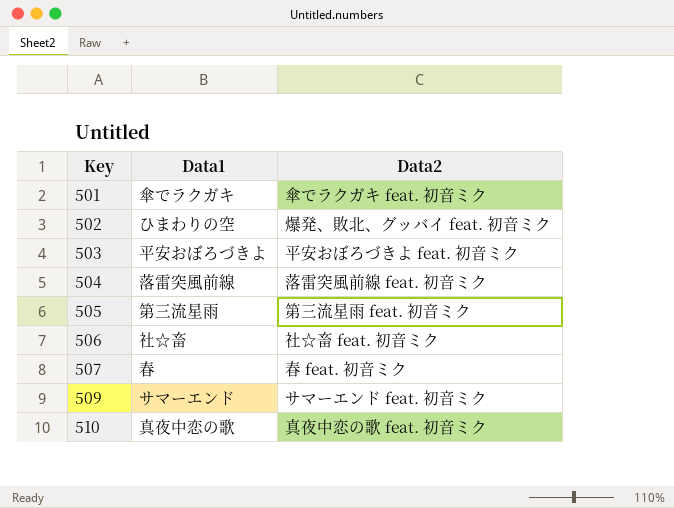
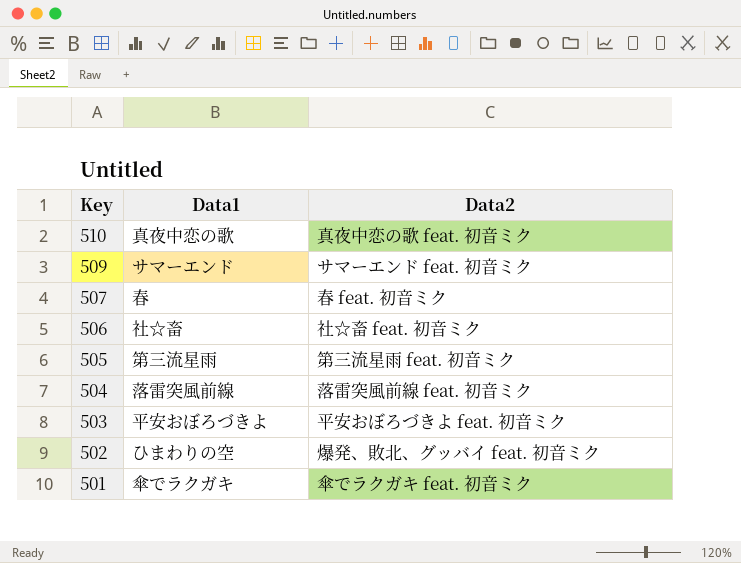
row order: Key ascending -> Key descending

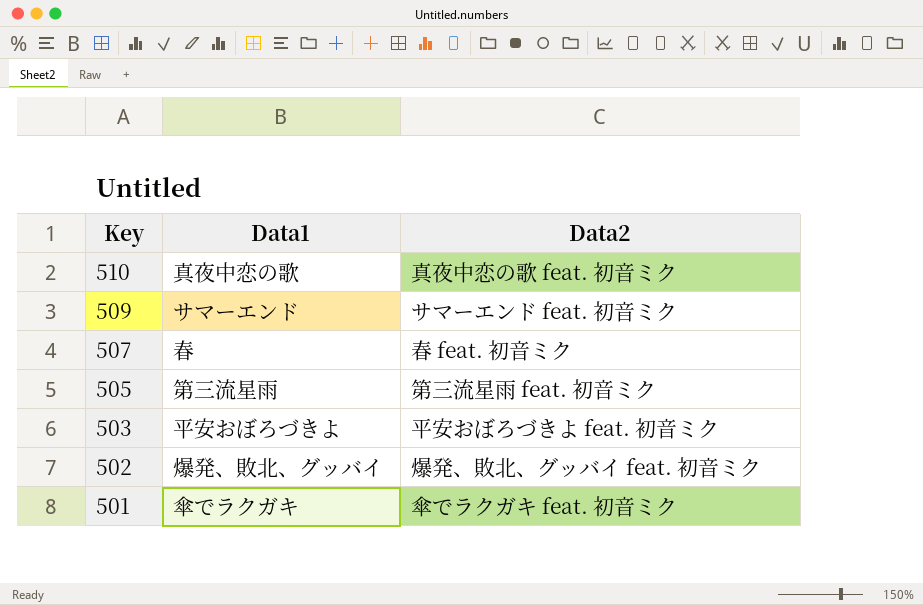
row 506: 社☆畜 | 社☆畜 feat. 初音ミク -> none
row 504: 落雷突風前線 | 落雷突風前線 feat. 初音ミク -> none
502 | Data1: ひまわりの空 -> 爆発、敗北、グッバイ

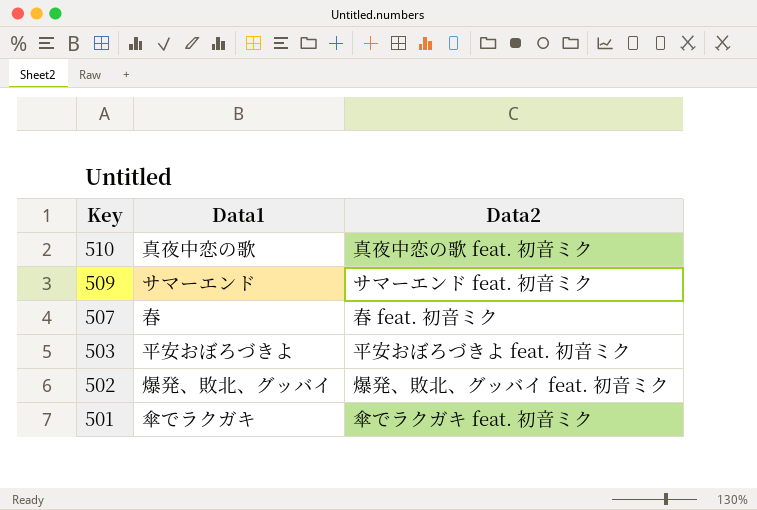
row 505: 第三流星雨 | 第三流星雨 feat. 初音ミク -> none

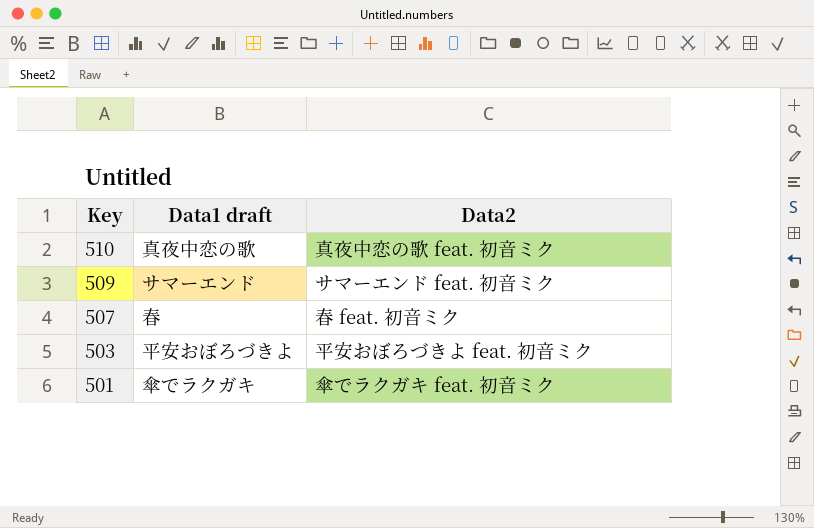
column name: Data1 -> Data1 draft
row 502: 爆発、敗北、グッバイ | 爆発、敗北、グッバイ feat. 初音ミク -> none

